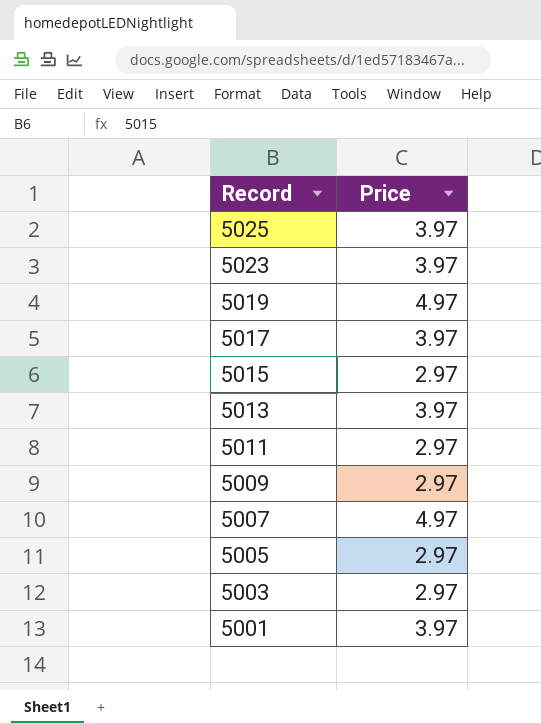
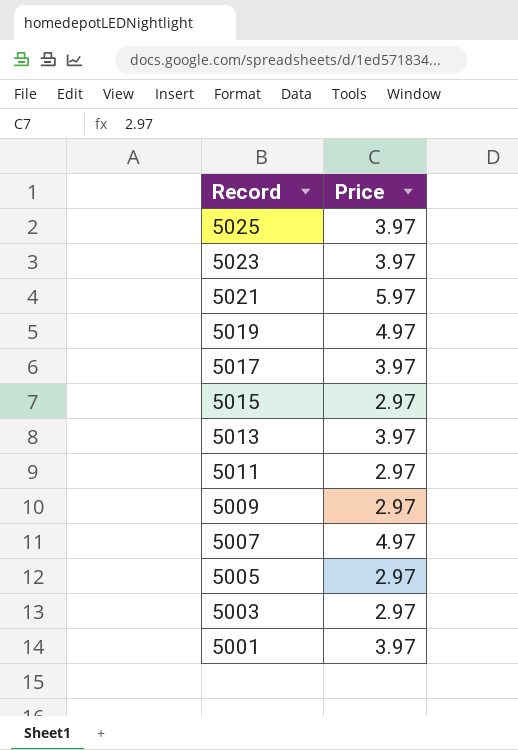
row 5021: none -> 5.97

